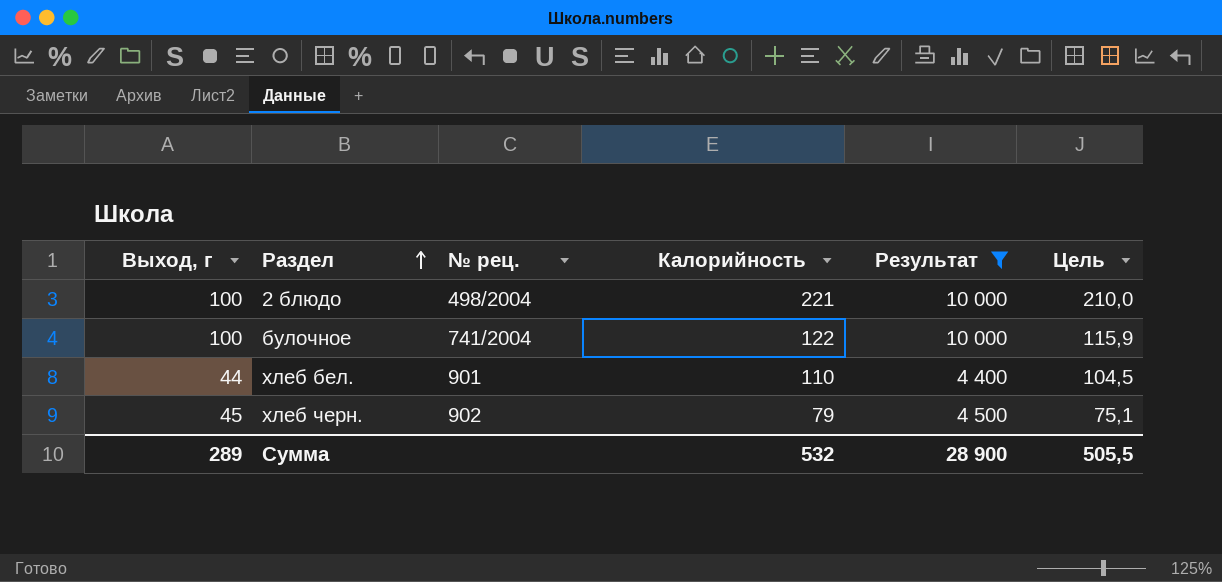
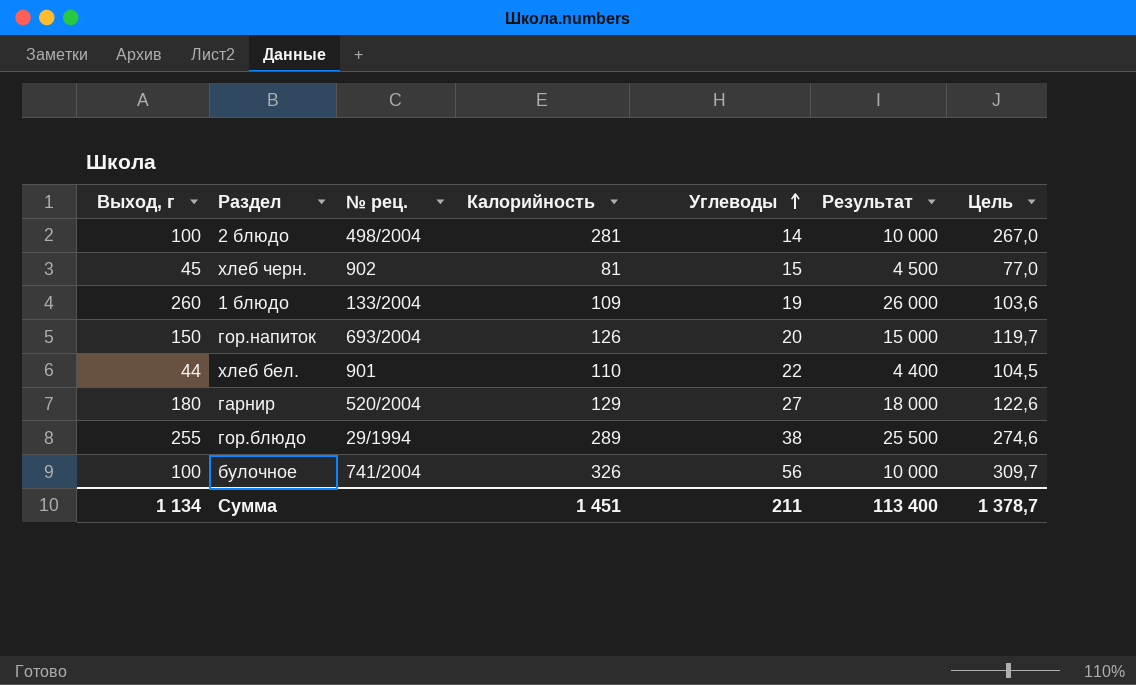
filter: Результат <= 10 000 -> none
row order: Раздел ascending -> Углеводы ascending
column Углеводы | position: none -> 5
2 блюдо | Калорийность: 221 -> 281
2 блюдо | Цель: 210,0 -> 267,0
хлеб черн. | Калорийность: 79 -> 81
хлеб черн. | Цель: 75,1 -> 77,0
булочное | Калорийность: 122 -> 326
булочное | Цель: 115,9 -> 309,7
Сумма | Выход, г: 289 -> 1 134
Сумма | Калорийность: 532 -> 1 451
Сумма | Результат: 28 900 -> 113 400
Сумма | Цель: 505,5 -> 1 378,7

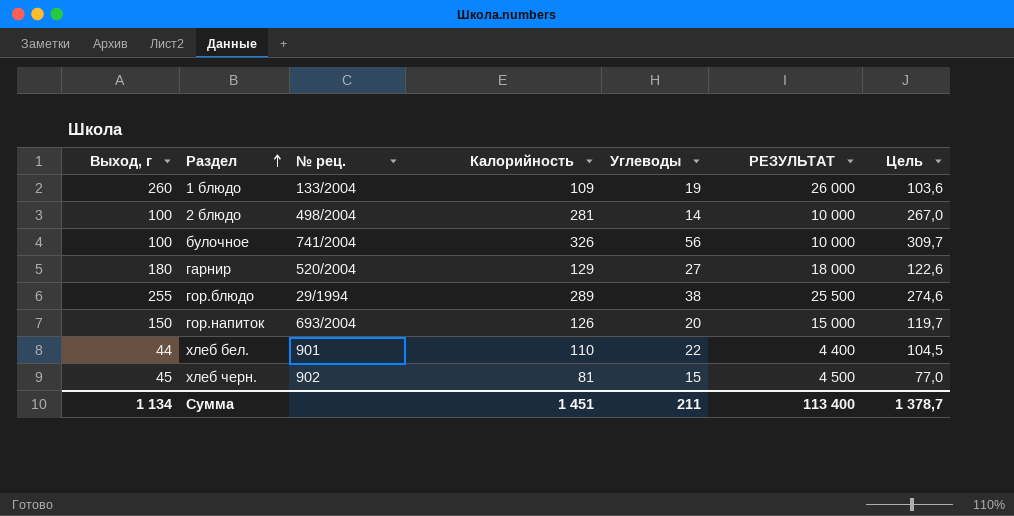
row order: Углеводы ascending -> Раздел ascending
column name: Результат -> РЕЗУЛЬТАТ

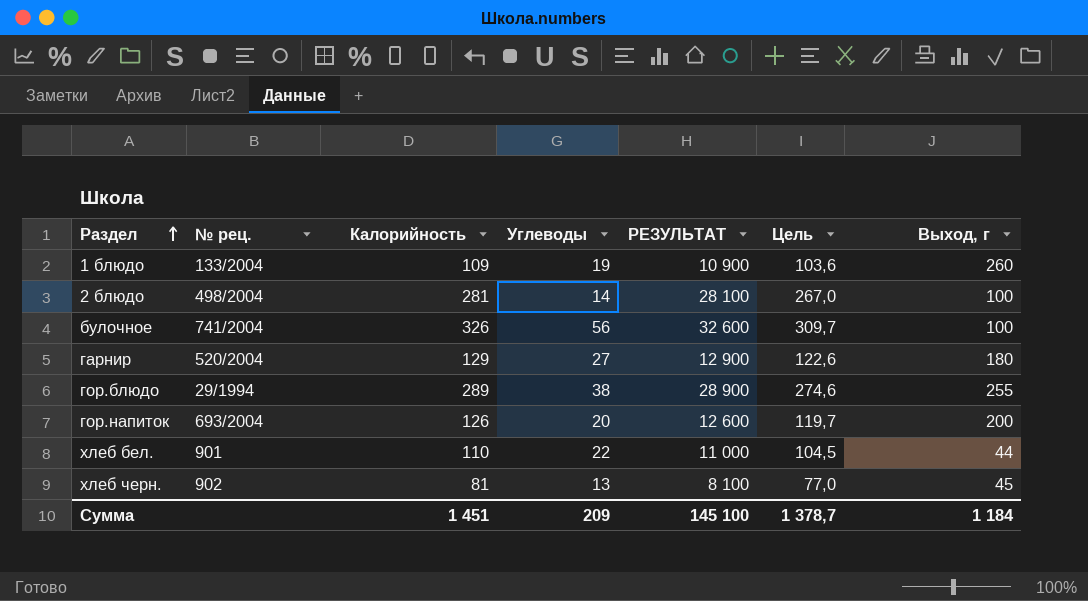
column РЕЗУЛЬТАТ | formula: [Выход, г] * 100 -> [Калорийность] * 100
column Выход, г | position: 1 -> 7
гор.напиток | Выход, г: 150 -> 200
хлеб черн. | Углеводы: 15 -> 13
Сумма | Углеводы: 211 -> 209
Сумма | РЕЗУЛЬТАТ: 113 400 -> 145 100
Сумма | Выход, г: 1 134 -> 1 184

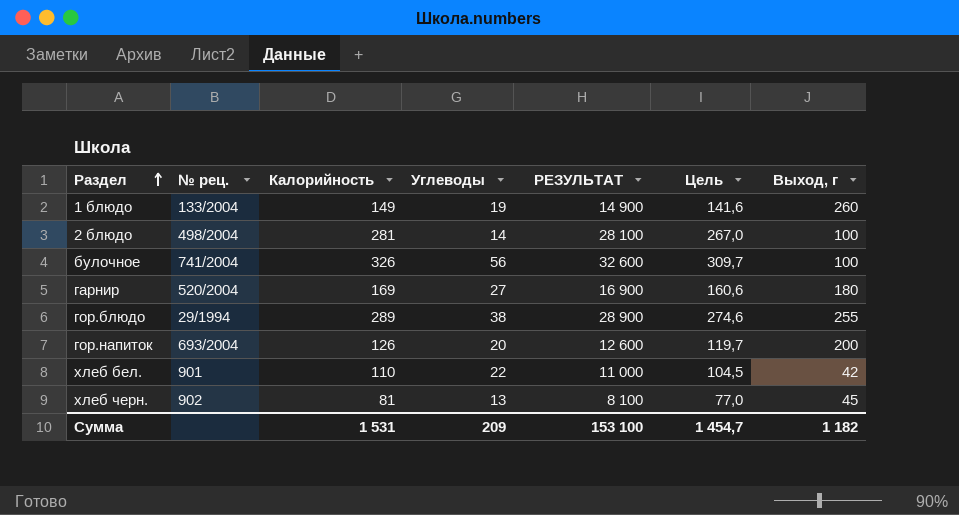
1 блюдо | Калорийность: 109 -> 149
1 блюдо | РЕЗУЛЬТАТ: 10 900 -> 14 900
1 блюдо | Цель: 103,6 -> 141,6
гарнир | Калорийность: 129 -> 169
гарнир | РЕЗУЛЬТАТ: 12 900 -> 16 900
гарнир | Цель: 122,6 -> 160,6
хлеб бел. | Выход, г: 44 -> 42
Сумма | Калорийность: 1 451 -> 1 531
Сумма | РЕЗУЛЬТАТ: 145 100 -> 153 100
Сумма | Цель: 1 378,7 -> 1 454,7
Сумма | Выход, г: 1 184 -> 1 182

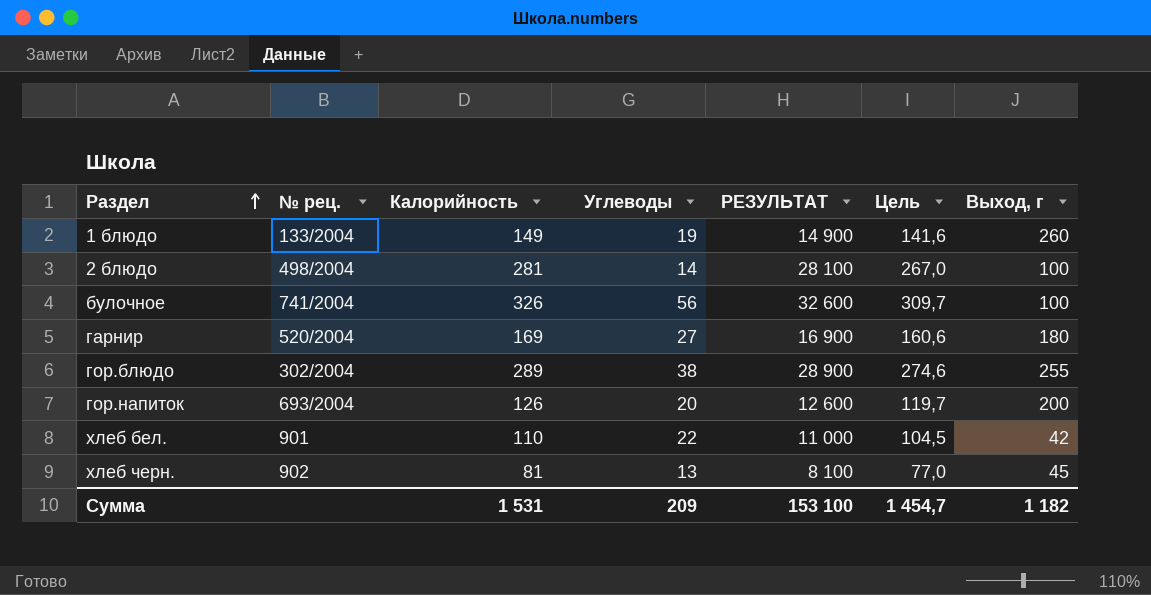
гор.блюдо | № рец.: 29/1994 -> 302/2004

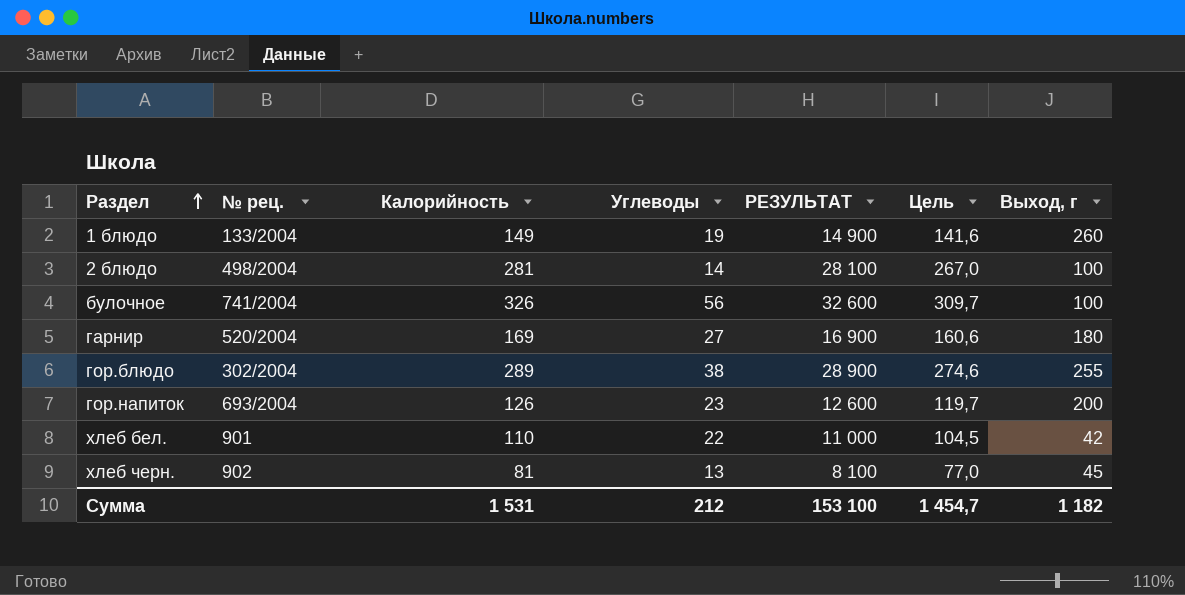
гор.напиток | Углеводы: 20 -> 23
Сумма | Углеводы: 209 -> 212

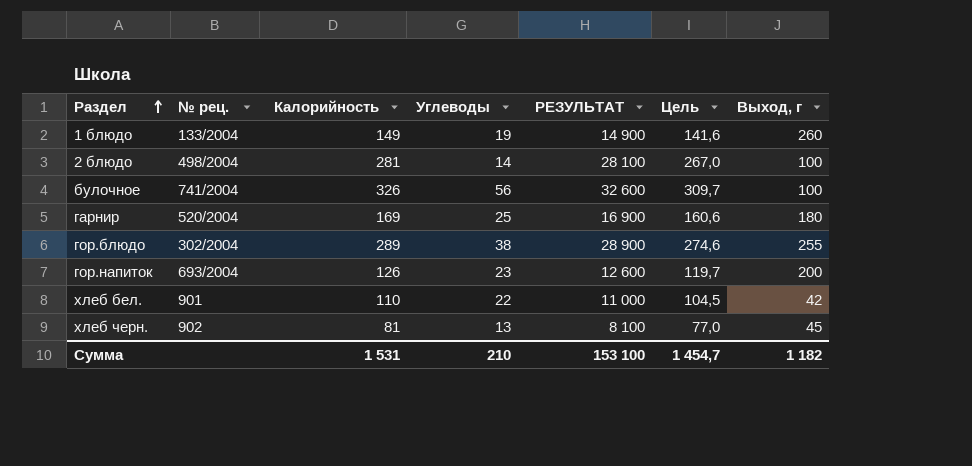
гарнир | Углеводы: 27 -> 25
Сумма | Углеводы: 212 -> 210

